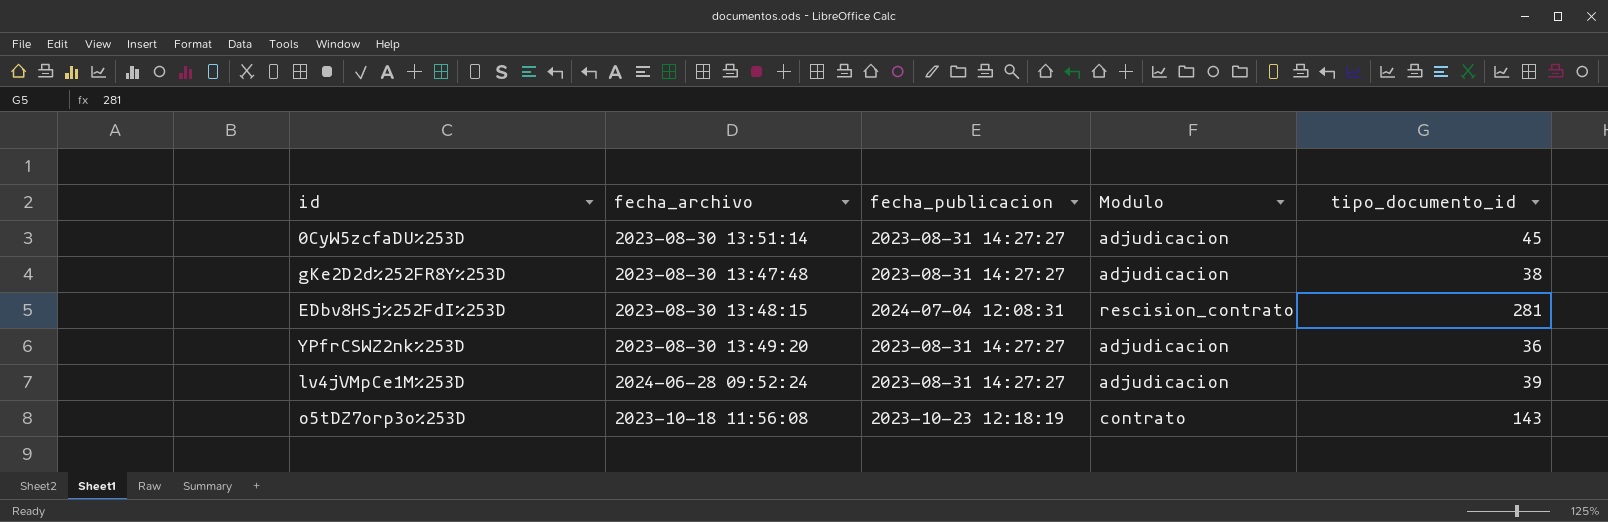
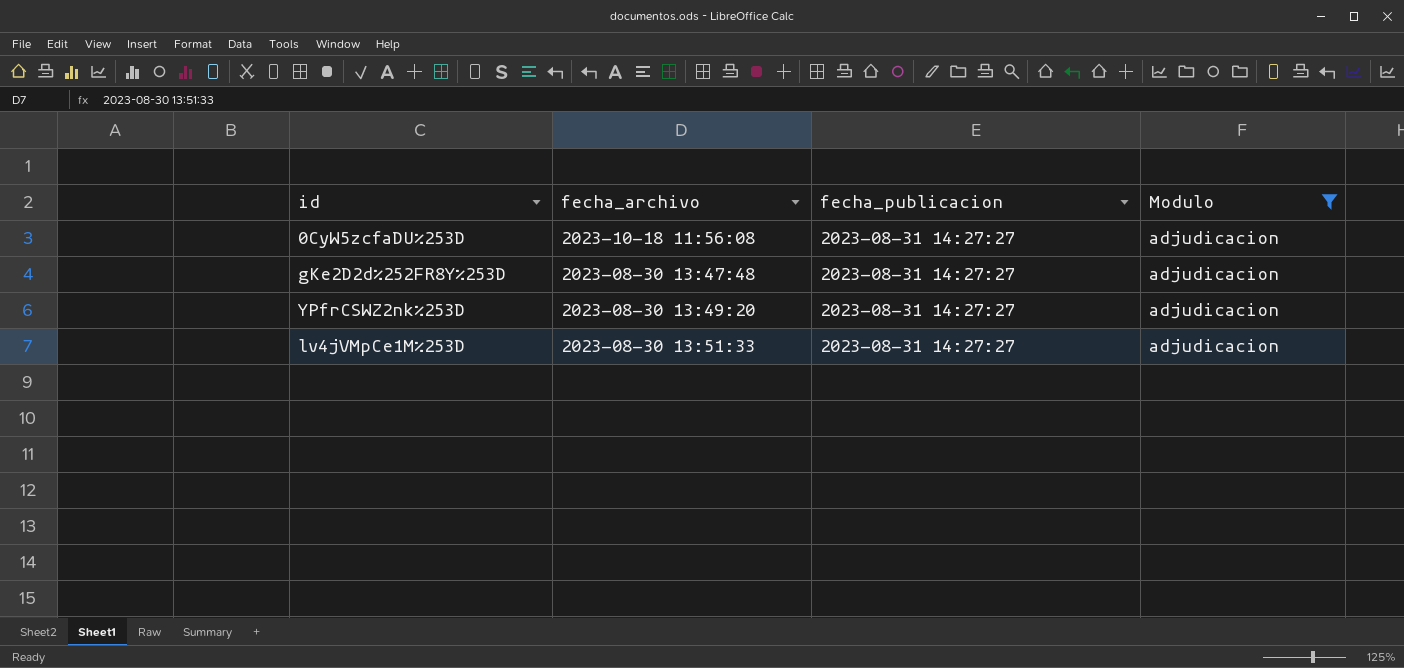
filter: none -> Modulo = adjudicacion
column tipo_documento_id | position: 5 -> none
0CyW5zcfaDU%253D | fecha_archivo: 2023-08-30 13:51:14 -> 2023-10-18 11:56:08
lv4jVMpCe1M%253D | fecha_archivo: 2024-06-28 09:52:24 -> 2023-08-30 13:51:33

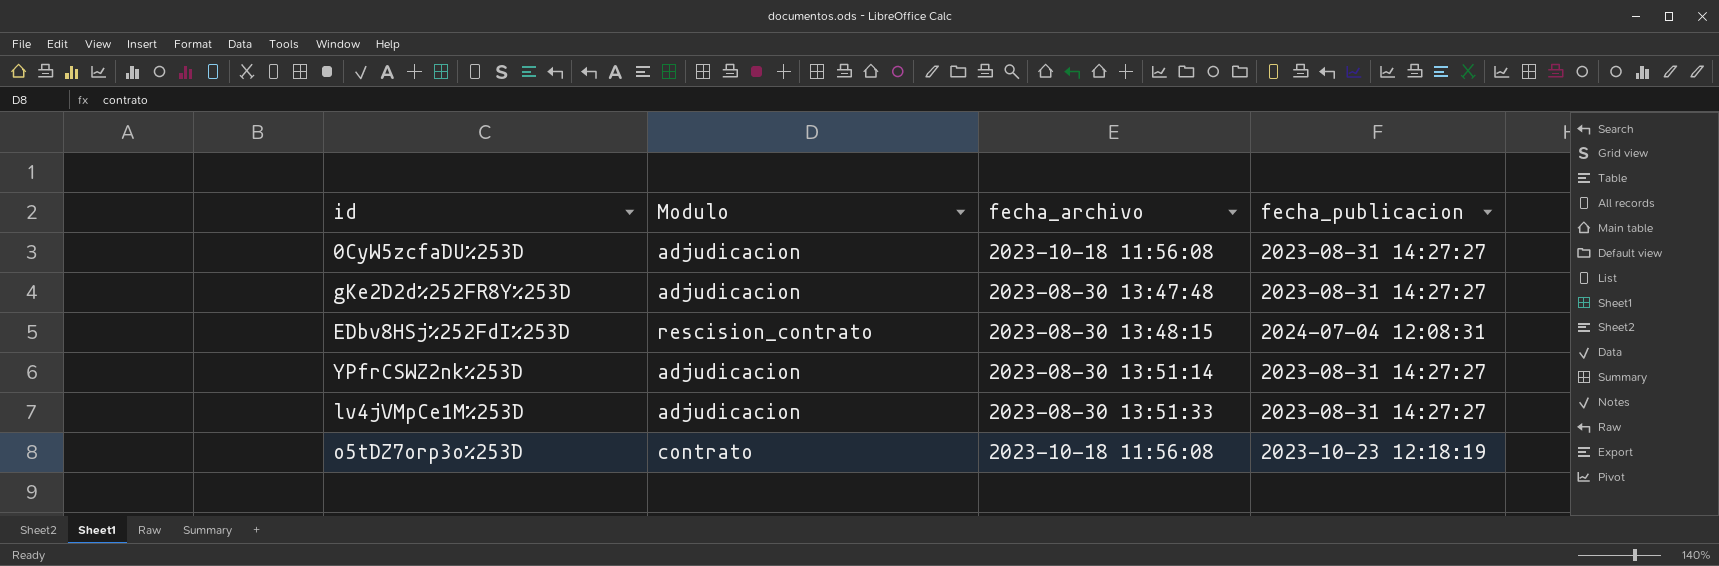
filter: Modulo = adjudicacion -> none
column Modulo | position: 4 -> 2
YPfrCSWZ2nk%253D | fecha_archivo: 2023-08-30 13:49:20 -> 2023-08-30 13:51:14

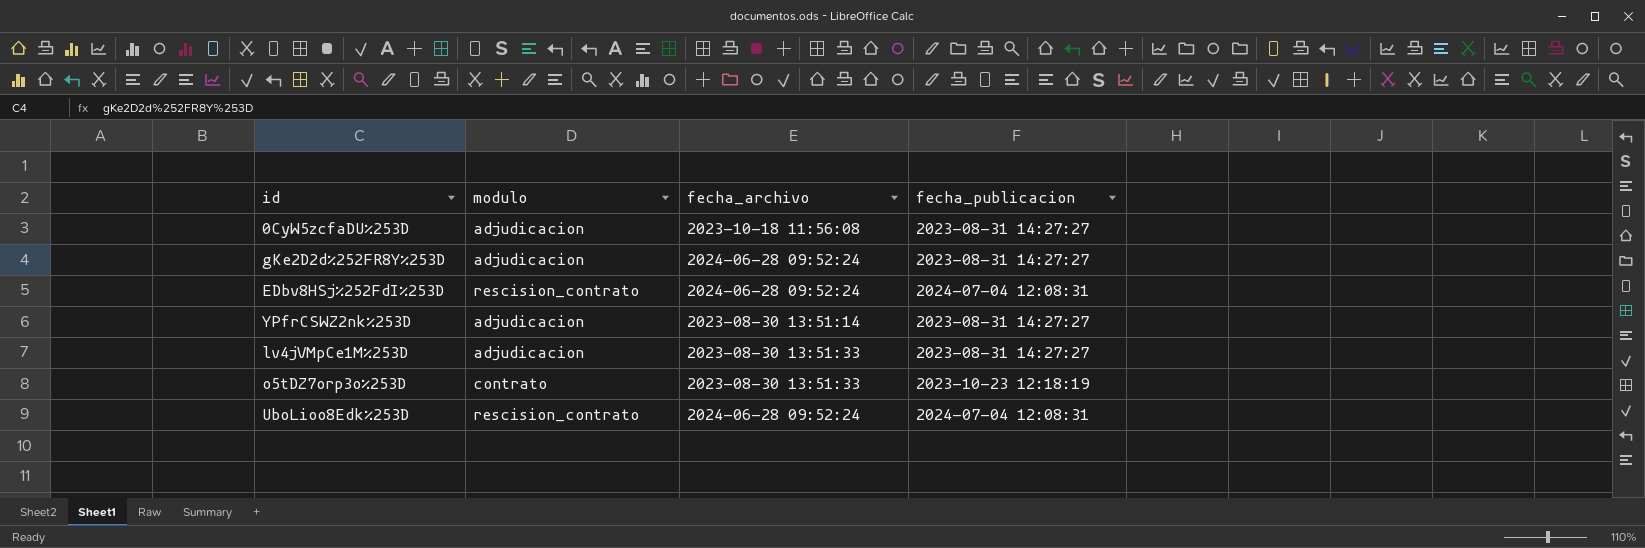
column name: Modulo -> modulo
gKe2D2d%252FR8Y%253D | fecha_archivo: 2023-08-30 13:47:48 -> 2024-06-28 09:52:24
EDbv8HSj%252FdI%253D | fecha_archivo: 2023-08-30 13:48:15 -> 2024-06-28 09:52:24
o5tDZ7orp3o%253D | fecha_archivo: 2023-10-18 11:56:08 -> 2023-08-30 13:51:33
row UboLioo8Edk%253D: none -> rescision_contrato | 2024-06-28 09:52:24 | 2024-07-04 12:08:31

